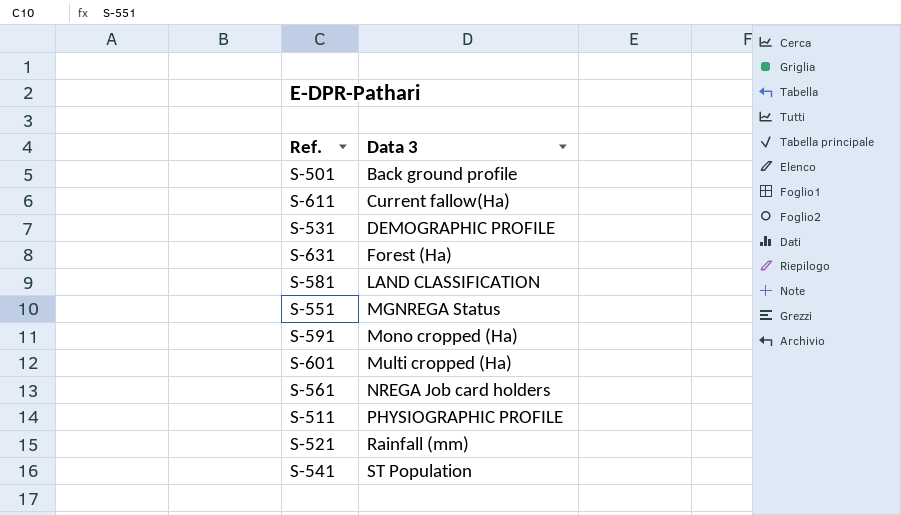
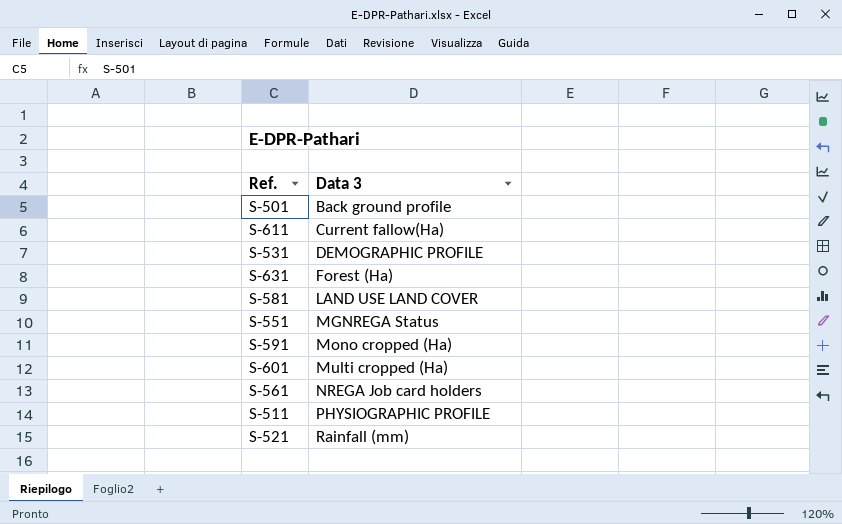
row S-541: ST Population -> none
S-581 | Data 3: LAND CLASSIFICATION -> LAND USE LAND COVER

